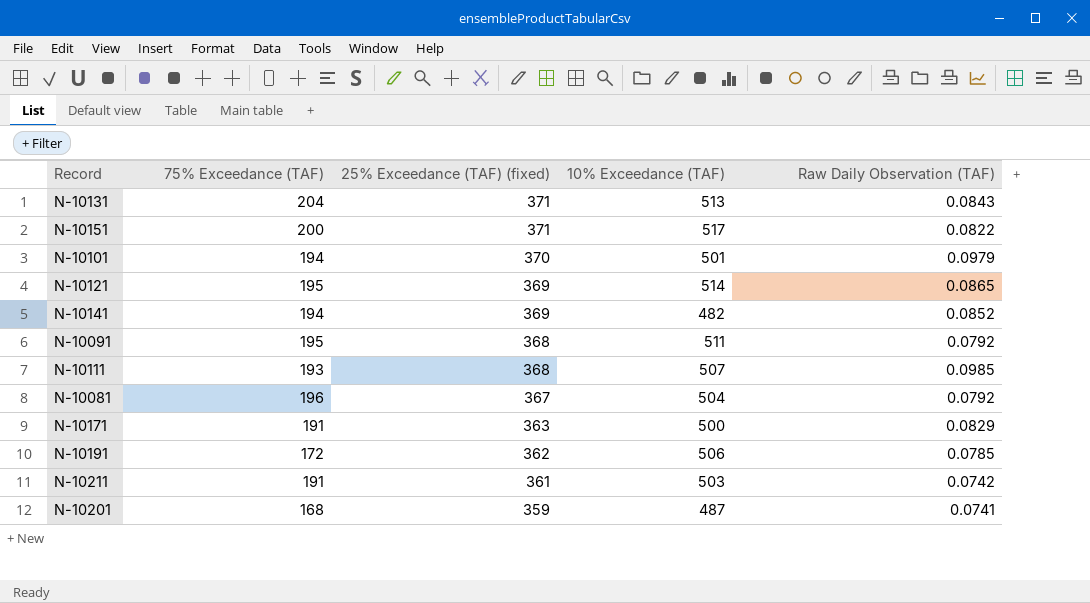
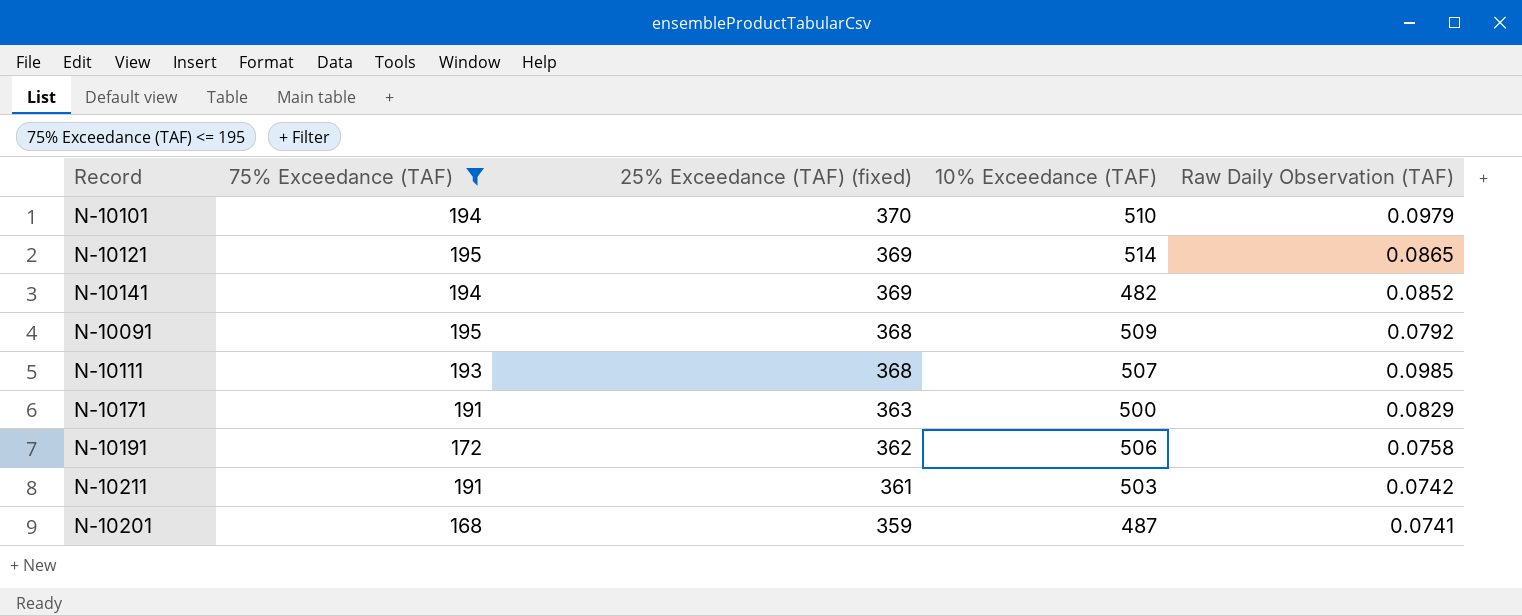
filter: none -> 75% Exceedance (TAF) <= 195
N-10101 | 10% Exceedance (TAF): 501 -> 510
N-10091 | 10% Exceedance (TAF): 511 -> 509
N-10191 | Raw Daily Observation (TAF): 0.0785 -> 0.0758

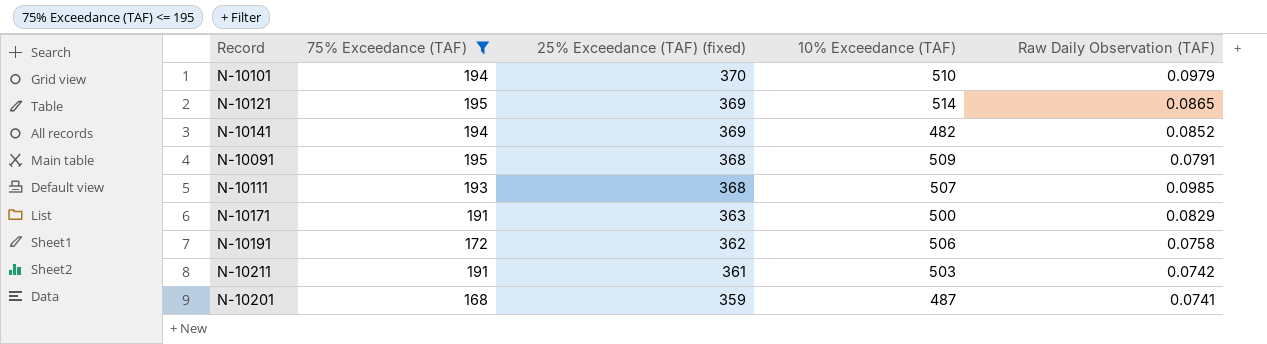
N-10091 | Raw Daily Observation (TAF): 0.0792 -> 0.0791

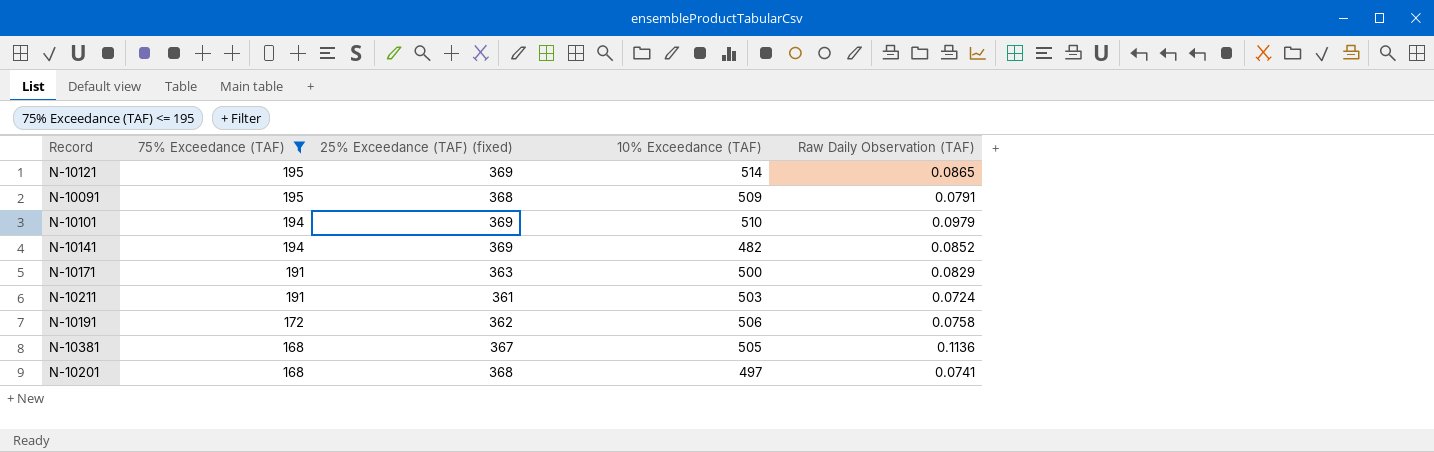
row order: 25% Exceedance (TAF) (fixed) descending -> 75% Exceedance (TAF) descending
row N-10111: 193 | 368 | 507 | 0.0985 -> none
N-10101 | 25% Exceedance (TAF) (fixed): 370 -> 369
N-10211 | Raw Daily Observation (TAF): 0.0742 -> 0.0724
row N-10381: none -> 168 | 367 | 505 | 0.1136
N-10201 | 25% Exceedance (TAF) (fixed): 359 -> 368
N-10201 | 10% Exceedance (TAF): 487 -> 497

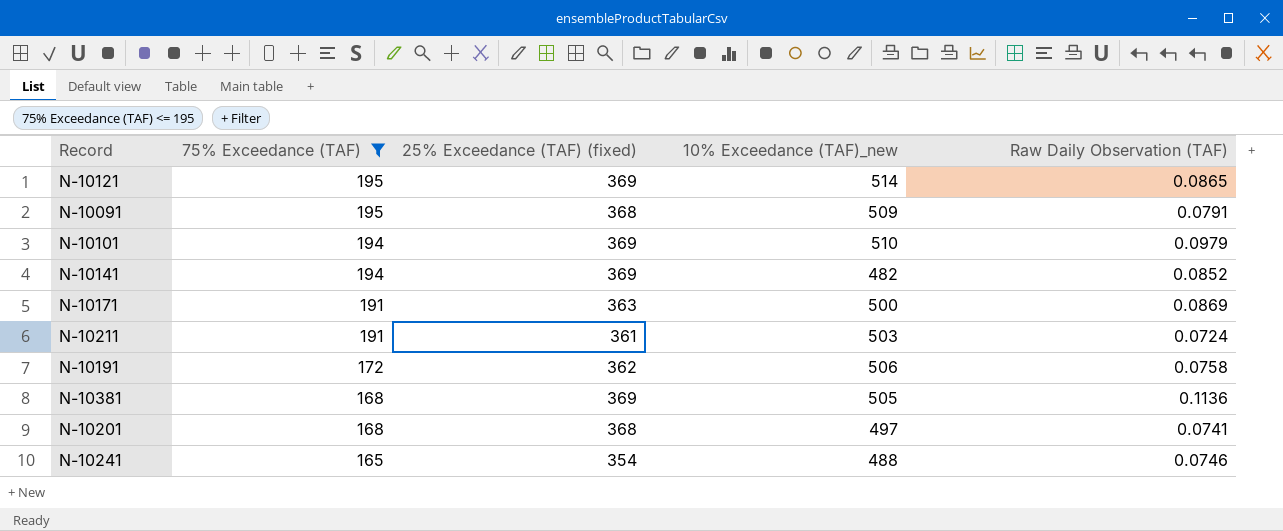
column name: 10% Exceedance (TAF) -> 10% Exceedance (TAF)_new
N-10171 | Raw Daily Observation (TAF): 0.0829 -> 0.0869
N-10381 | 25% Exceedance (TAF) (fixed): 367 -> 369
row N-10241: none -> 165 | 354 | 488 | 0.0746

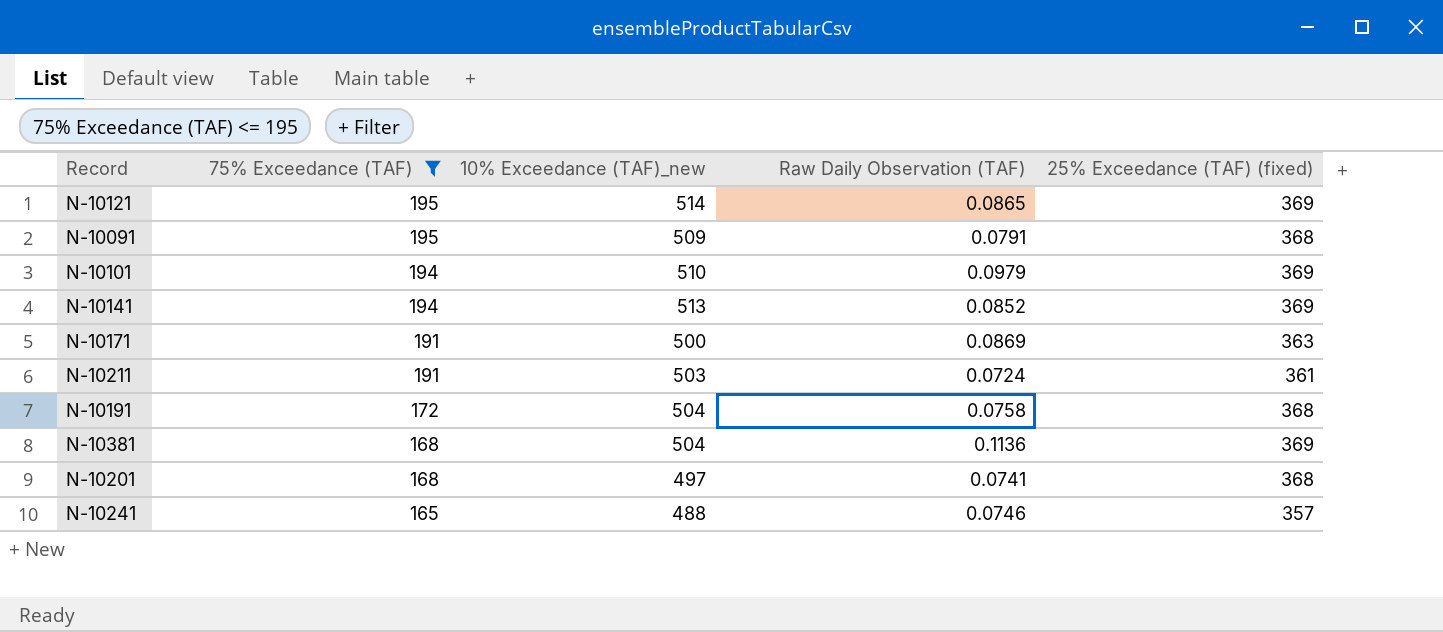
column 25% Exceedance (TAF) (fixed) | position: 3 -> 5
N-10141 | 10% Exceedance (TAF)_new: 482 -> 513
N-10191 | 10% Exceedance (TAF)_new: 506 -> 504
N-10191 | 25% Exceedance (TAF) (fixed): 362 -> 368
N-10381 | 10% Exceedance (TAF)_new: 505 -> 504
N-10241 | 25% Exceedance (TAF) (fixed): 354 -> 357

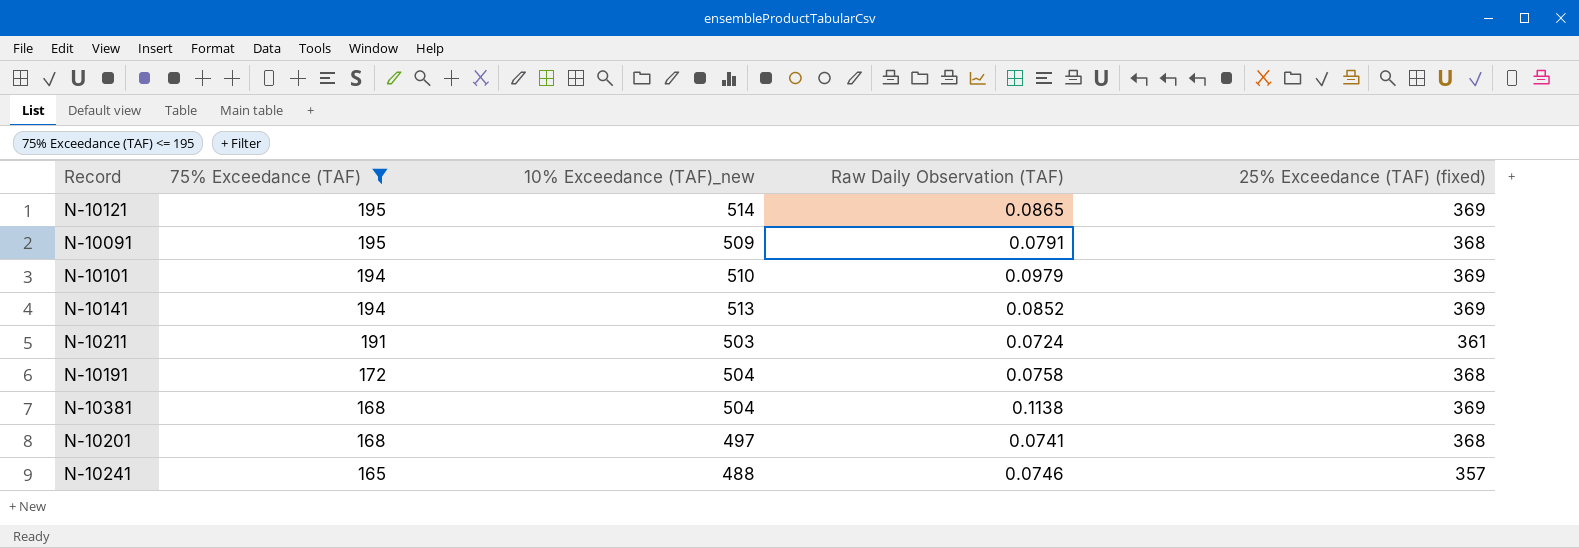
row N-10171: 191 | 500 | 0.0869 | 363 -> none
N-10381 | Raw Daily Observation (TAF): 0.1136 -> 0.1138

